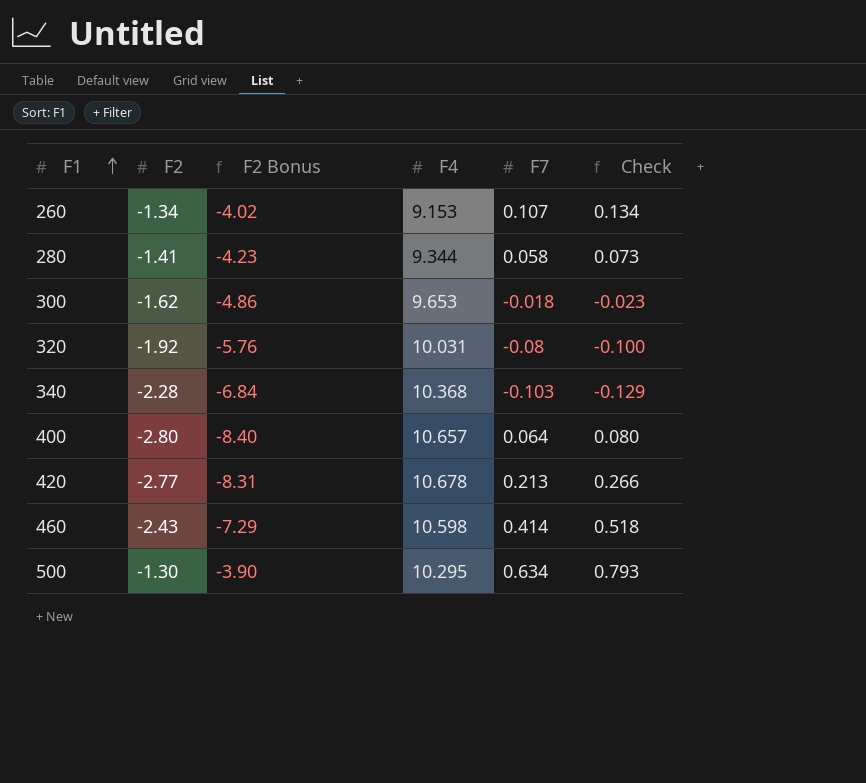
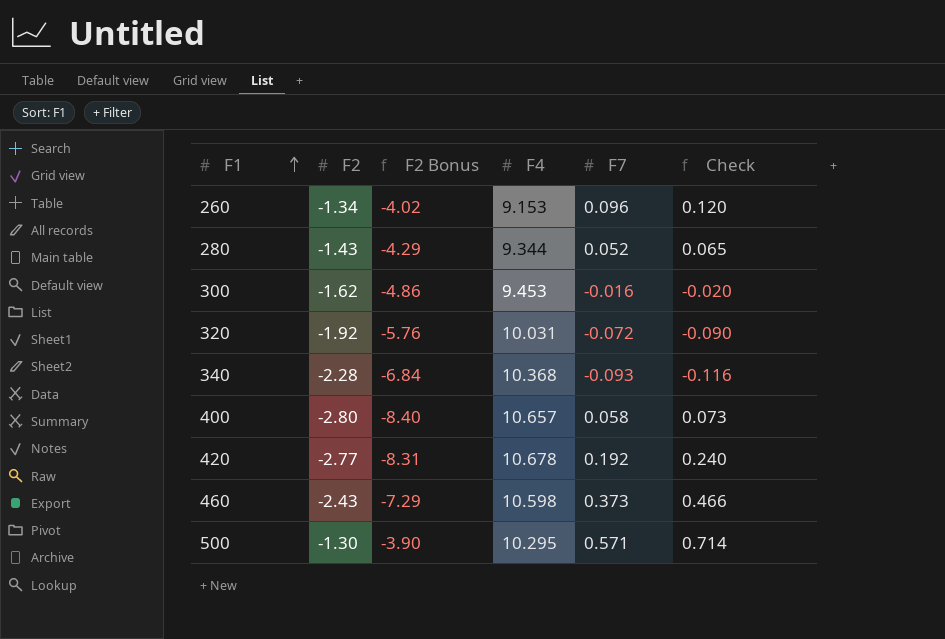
260 | F7: 0.107 -> 0.096
260 | Check: 0.134 -> 0.120
280 | F2: -1.41 -> -1.43
280 | F2 Bonus: -4.23 -> -4.29
280 | F7: 0.058 -> 0.052
280 | Check: 0.073 -> 0.065
300 | F4: 9.653 -> 9.453
300 | F7: -0.018 -> -0.016
300 | Check: -0.023 -> -0.020
320 | F7: -0.08 -> -0.072
320 | Check: -0.100 -> -0.090
340 | F7: -0.103 -> -0.093
340 | Check: -0.129 -> -0.116
400 | F7: 0.064 -> 0.058
400 | Check: 0.080 -> 0.073
420 | F7: 0.213 -> 0.192
420 | Check: 0.266 -> 0.240
460 | F7: 0.414 -> 0.373
460 | Check: 0.518 -> 0.466
500 | F7: 0.634 -> 0.571
500 | Check: 0.793 -> 0.714

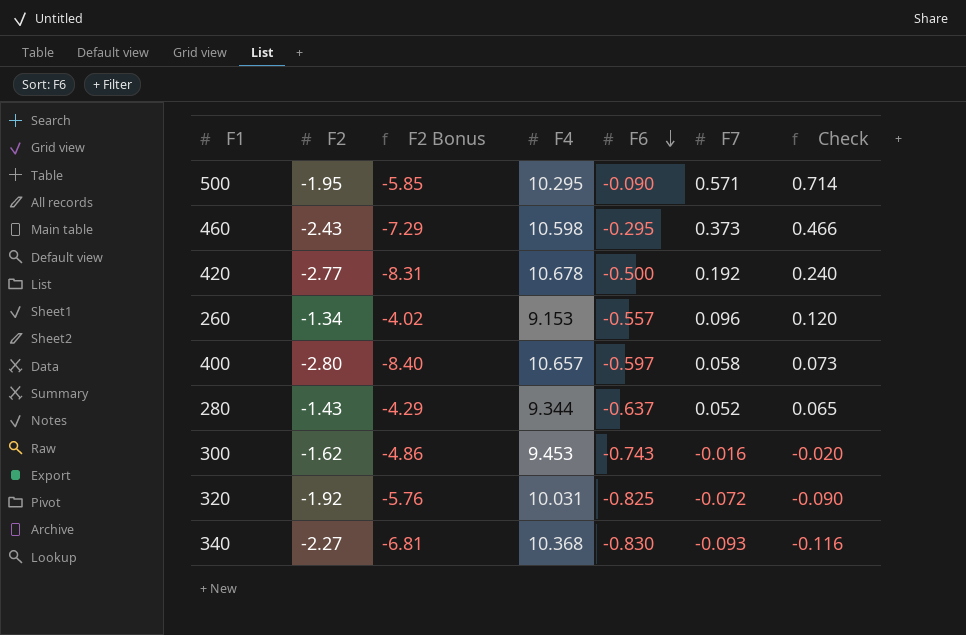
row order: F1 ascending -> F6 descending
column F6 | position: none -> 5
500 | F2: -1.30 -> -1.95
500 | F2 Bonus: -3.90 -> -5.85
340 | F2: -2.28 -> -2.27
340 | F2 Bonus: -6.84 -> -6.81

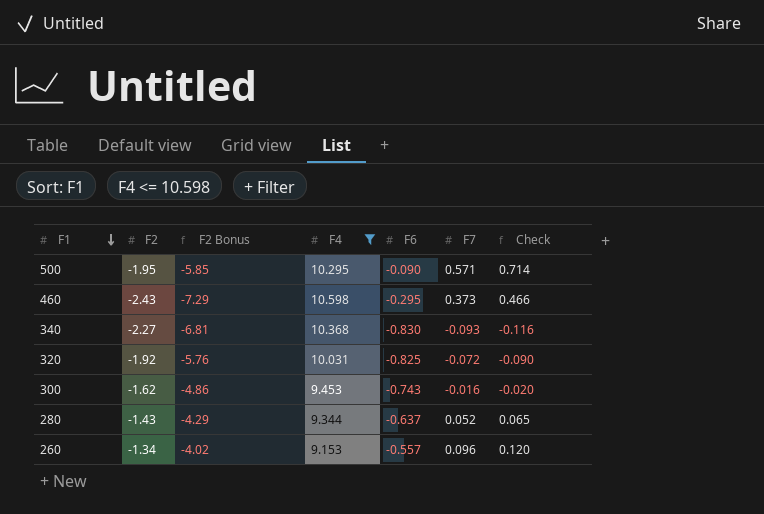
filter: none -> F4 <= 10.598
row order: F6 descending -> F1 descending

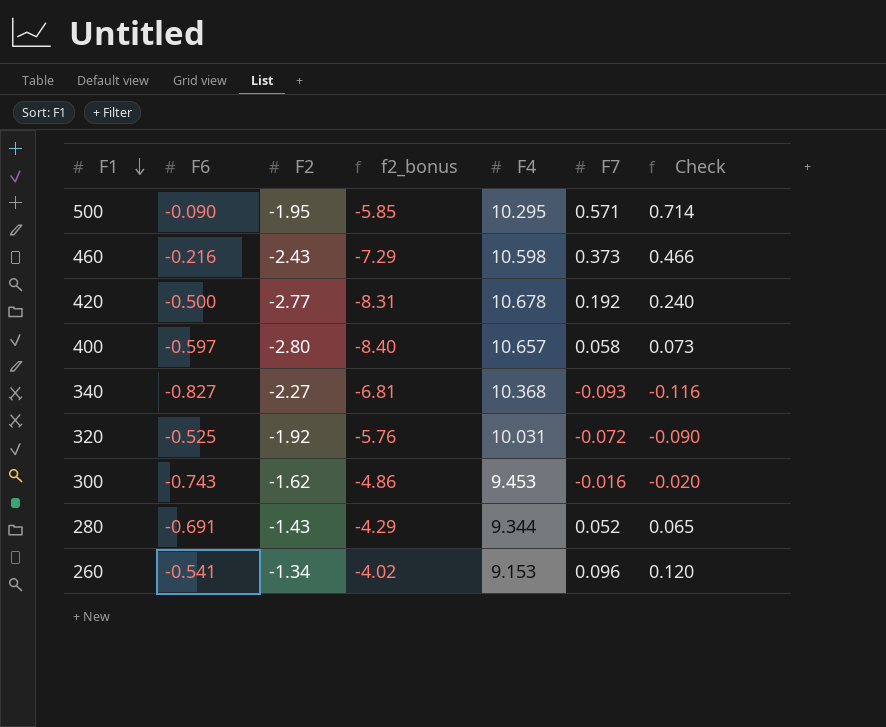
filter: F4 <= 10.598 -> none
column F6 | position: 5 -> 2
column name: F2 Bonus -> f2_bonus
460 | F6: -0.295 -> -0.216
340 | F6: -0.830 -> -0.827
320 | F6: -0.825 -> -0.525
280 | F6: -0.637 -> -0.691
260 | F6: -0.557 -> -0.541

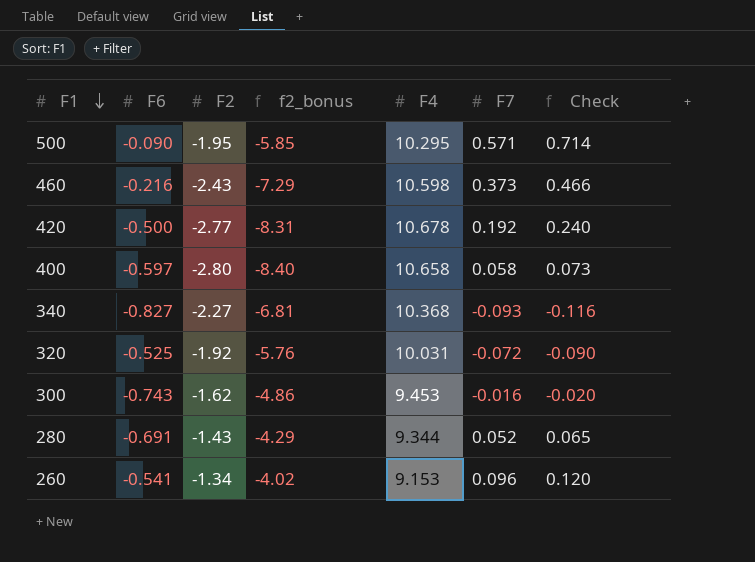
400 | F4: 10.657 -> 10.658

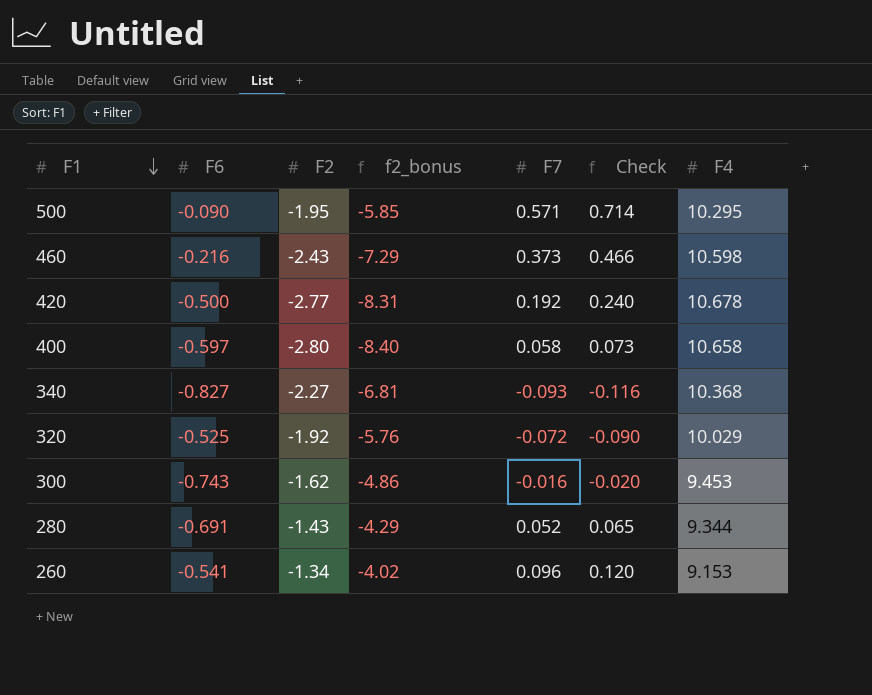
column F4 | position: 5 -> 7
320 | F4: 10.031 -> 10.029

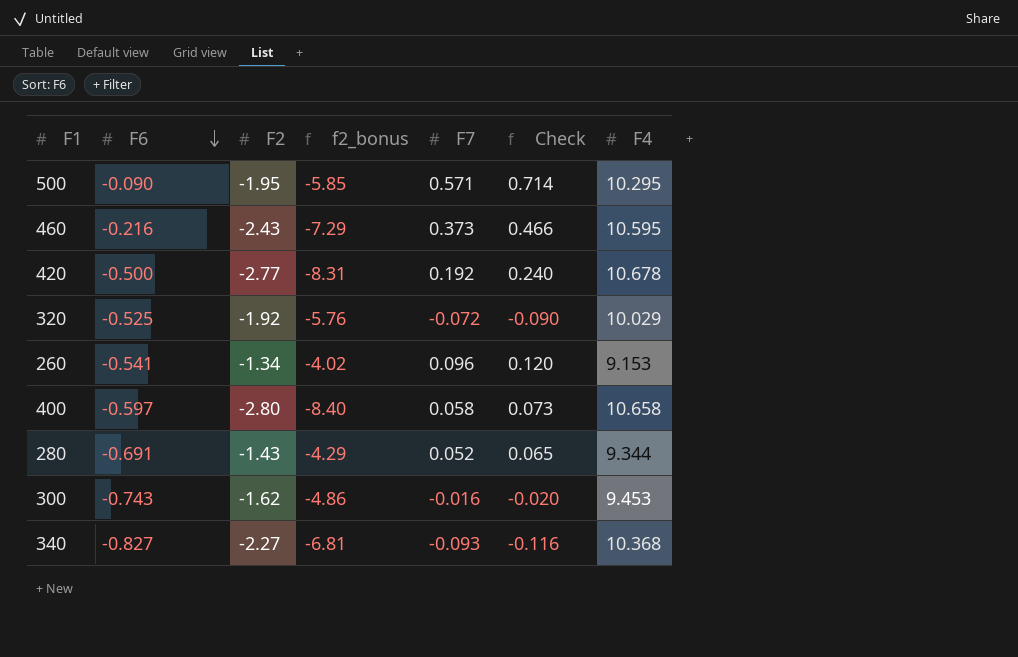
row order: F1 descending -> F6 descending
460 | F4: 10.598 -> 10.595

